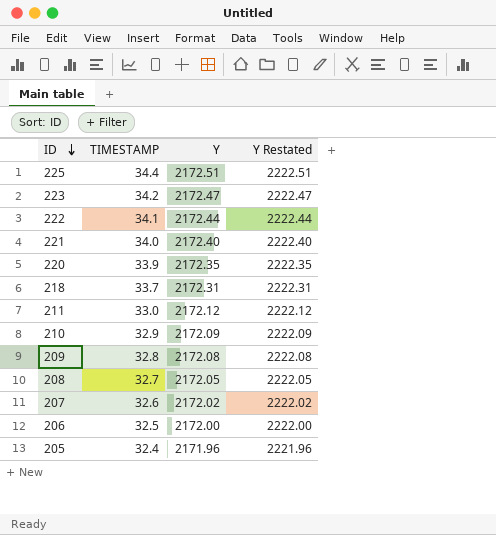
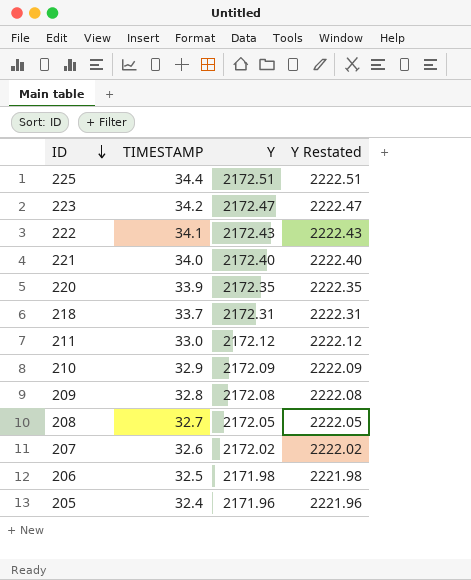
222 | Y: 2172.44 -> 2172.43
222 | Y Restated: 2222.44 -> 2222.43
206 | Y: 2172.00 -> 2171.98
206 | Y Restated: 2222.00 -> 2221.98

